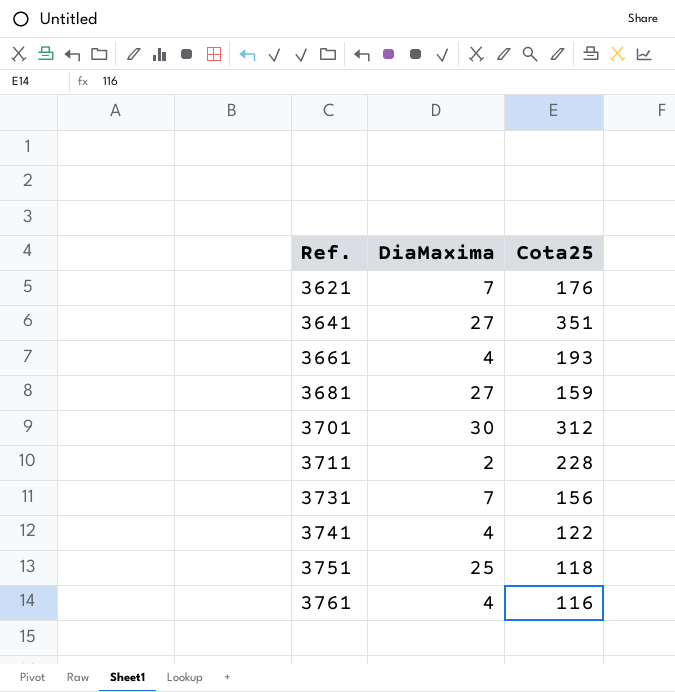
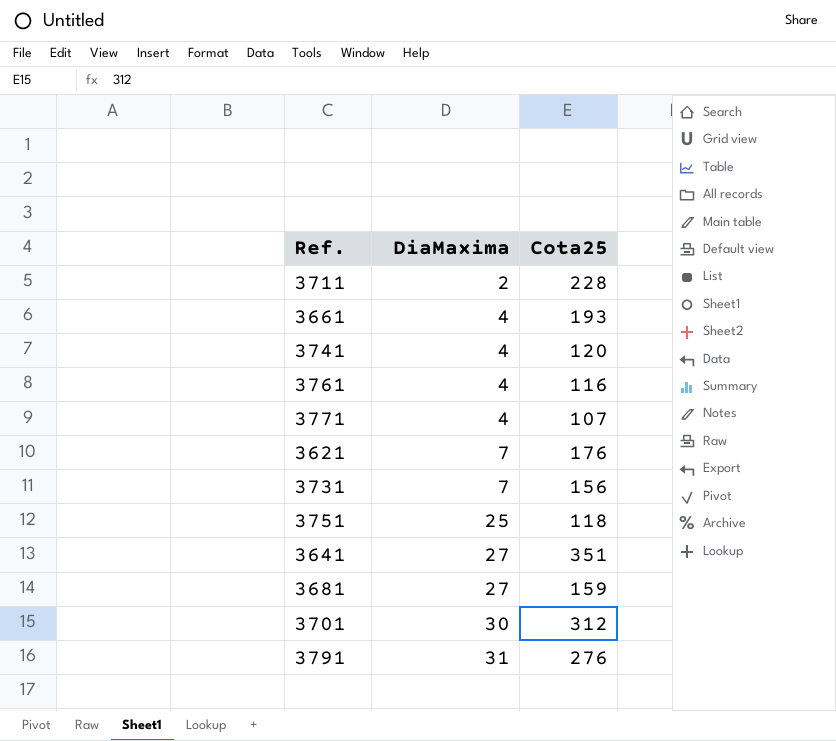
row order: Ref. ascending -> DiaMaxima ascending
3741 | Cota25: 122 -> 120
row 3771: none -> 4 | 107
row 3791: none -> 31 | 276

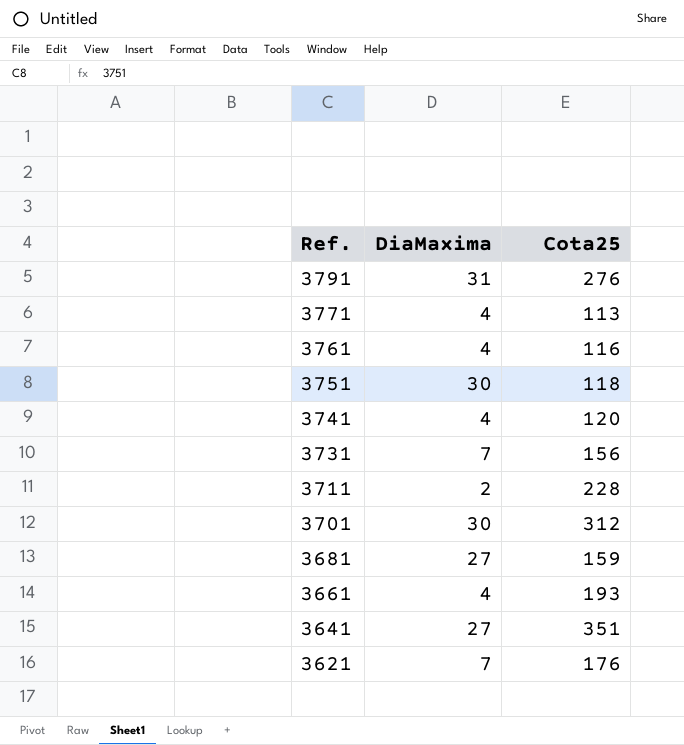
row order: DiaMaxima ascending -> Ref. descending
3771 | Cota25: 107 -> 113
3751 | DiaMaxima: 25 -> 30

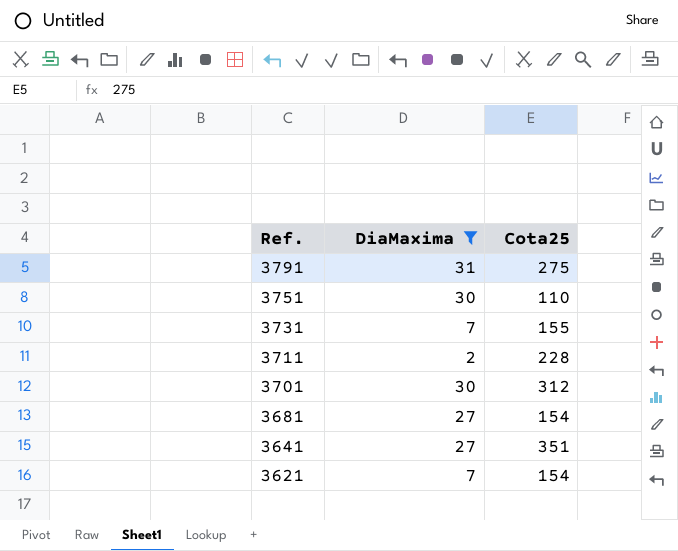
filter: none -> DiaMaxima != 4
3791 | Cota25: 276 -> 275
3751 | Cota25: 118 -> 110
3731 | Cota25: 156 -> 155
3681 | Cota25: 159 -> 154
3621 | Cota25: 176 -> 154

